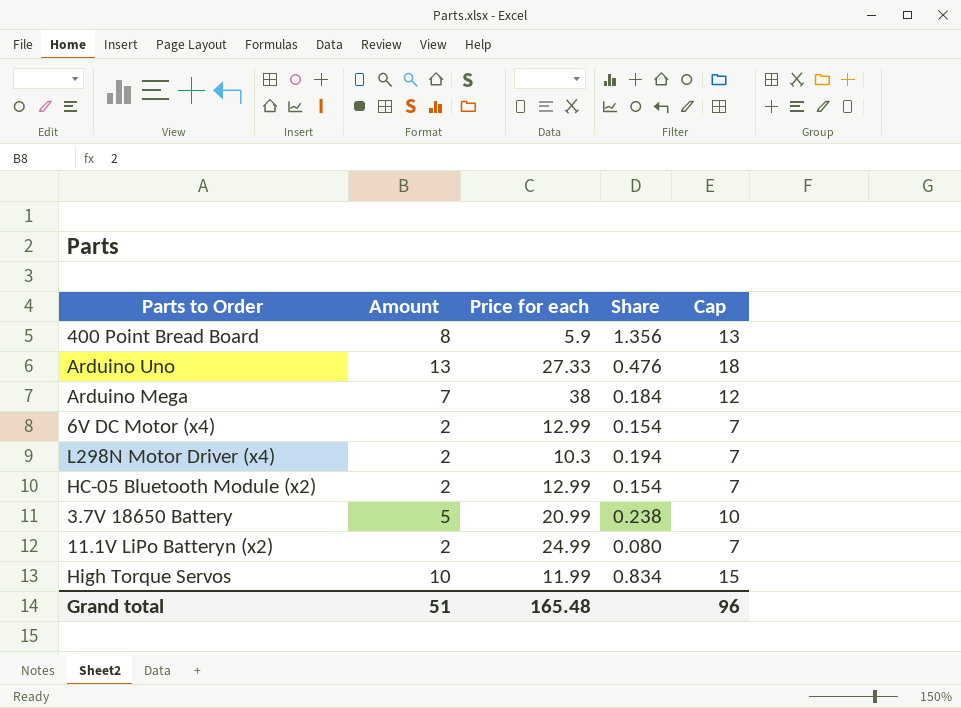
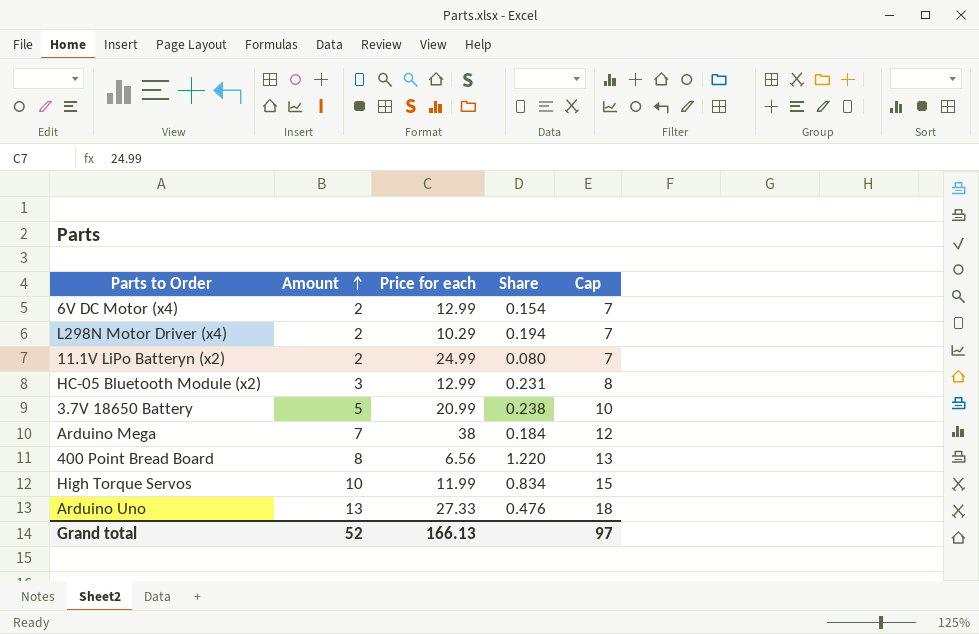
row order: none -> Amount ascending
L298N Motor Driver (x4) | Price for each: 10.3 -> 10.29
HC-05 Bluetooth Module (x2) | Amount: 2 -> 3
HC-05 Bluetooth Module (x2) | Share: 0.154 -> 0.231
HC-05 Bluetooth Module (x2) | Cap: 7 -> 8
400 Point Bread Board | Price for each: 5.9 -> 6.56
400 Point Bread Board | Share: 1.356 -> 1.220
Grand total | Amount: 51 -> 52
Grand total | Price for each: 165.48 -> 166.13
Grand total | Cap: 96 -> 97

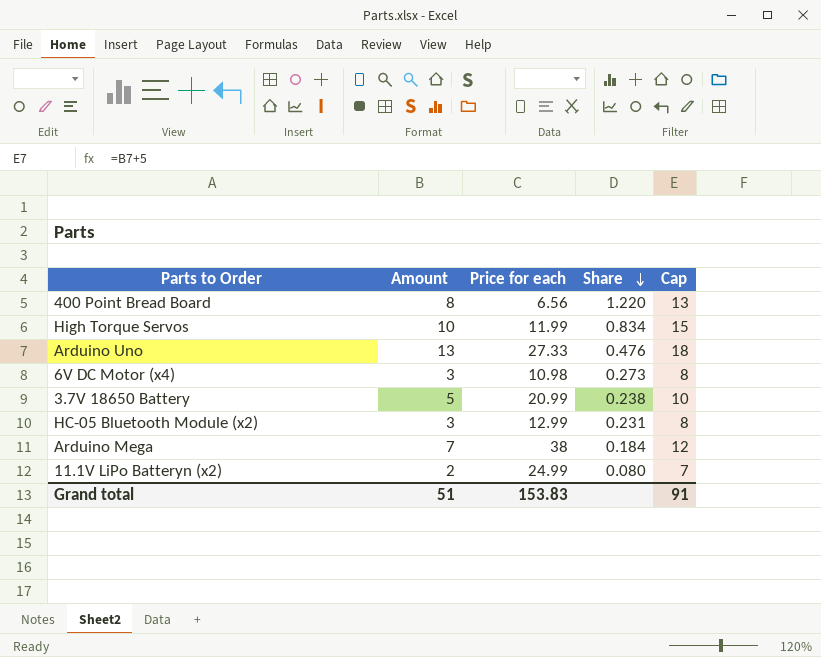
row order: Amount ascending -> Share descending
row L298N Motor Driver (x4): 2 | 10.29 | 0.194 | 7 -> none
6V DC Motor (x4) | Amount: 2 -> 3
6V DC Motor (x4) | Price for each: 12.99 -> 10.98
6V DC Motor (x4) | Share: 0.154 -> 0.273
6V DC Motor (x4) | Cap: 7 -> 8
Grand total | Amount: 52 -> 51
Grand total | Price for each: 166.13 -> 153.83
Grand total | Cap: 97 -> 91

